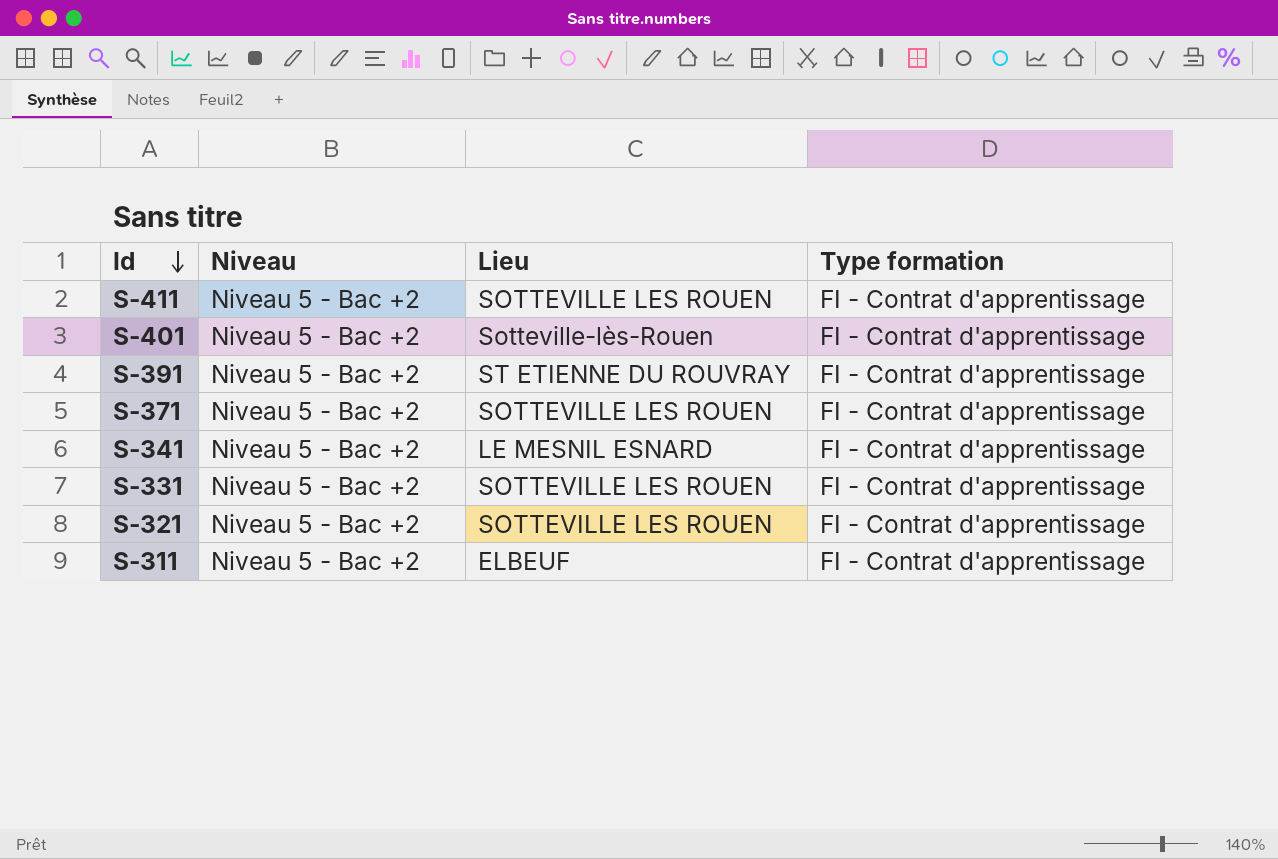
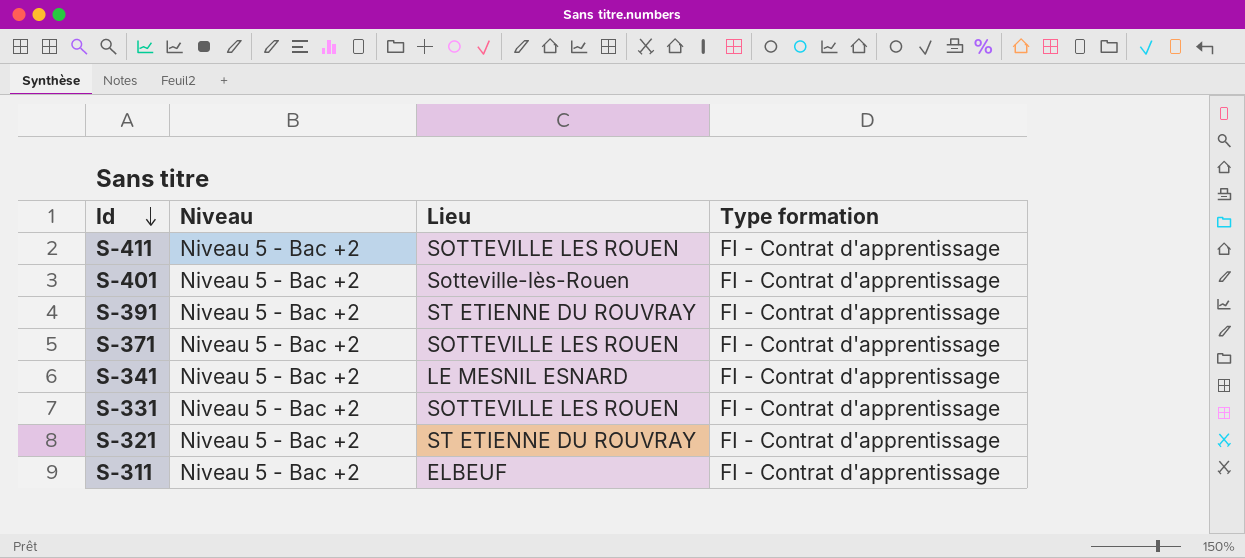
S-321 | Lieu: SOTTEVILLE LES ROUEN -> ST ETIENNE DU ROUVRAY

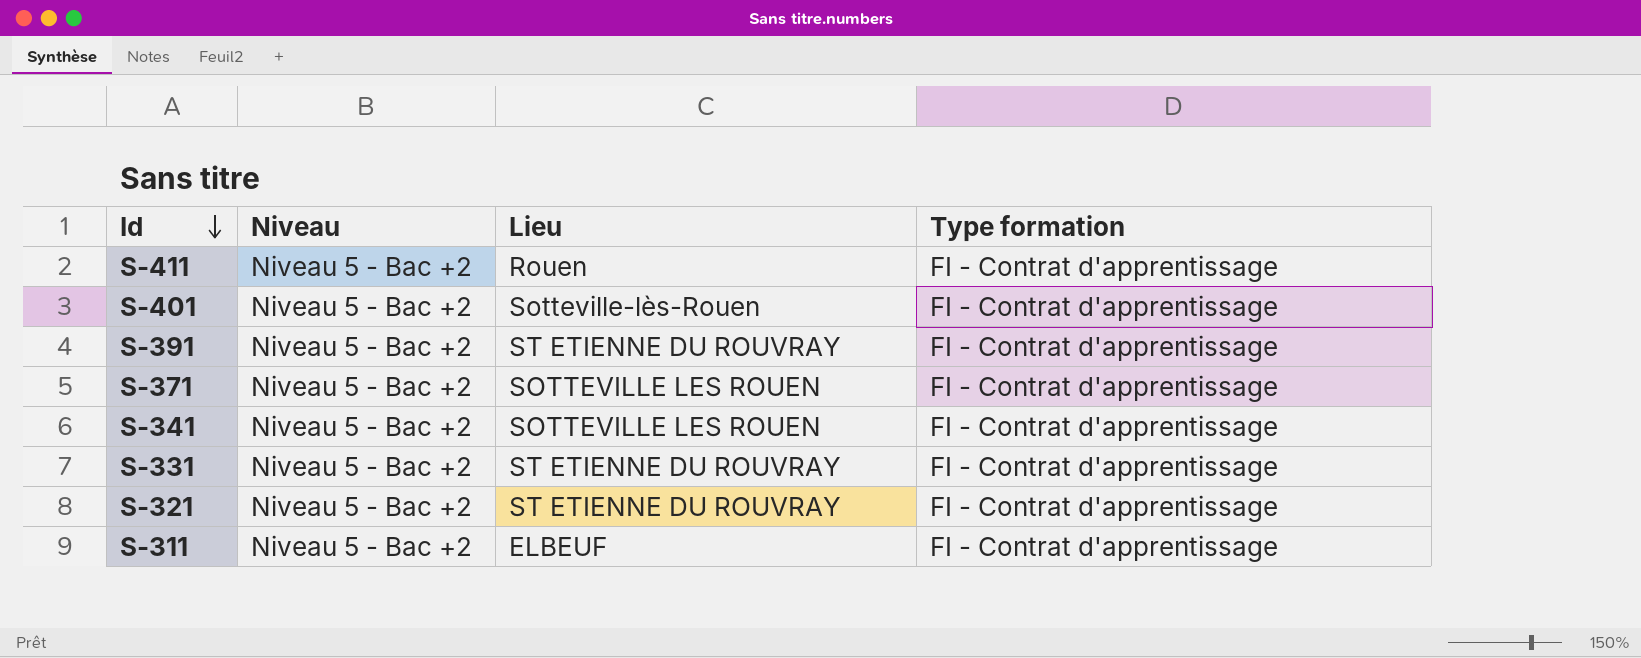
S-411 | Lieu: SOTTEVILLE LES ROUEN -> Rouen
S-341 | Lieu: LE MESNIL ESNARD -> SOTTEVILLE LES ROUEN
S-331 | Lieu: SOTTEVILLE LES ROUEN -> ST ETIENNE DU ROUVRAY

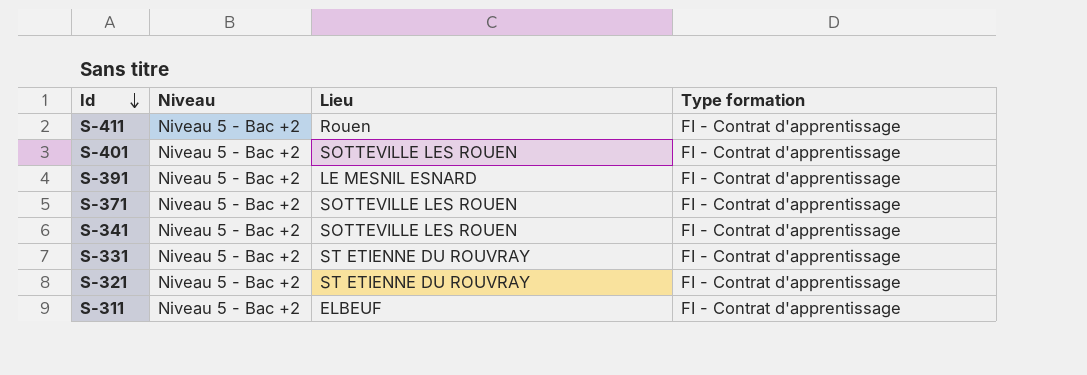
S-401 | Lieu: Sotteville-lès-Rouen -> SOTTEVILLE LES ROUEN
S-391 | Lieu: ST ETIENNE DU ROUVRAY -> LE MESNIL ESNARD

